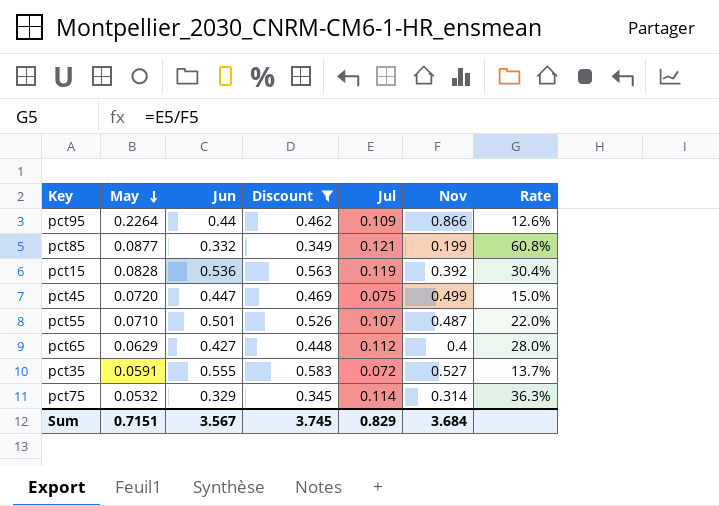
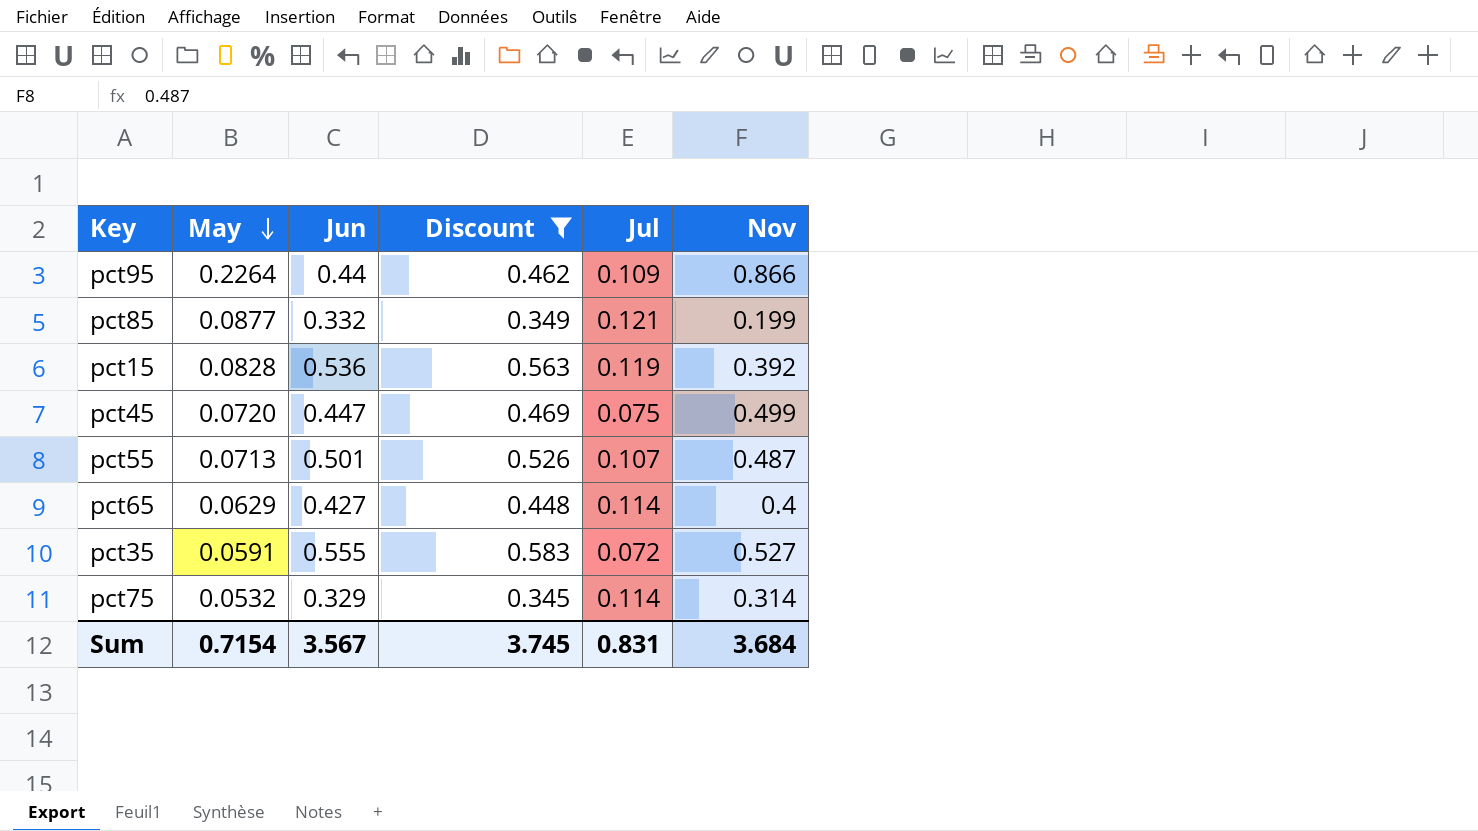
column Rate | formula: [Jul] / [Nov] -> none
pct55 | May: 0.0710 -> 0.0713
pct65 | Jul: 0.112 -> 0.114
Sum | May: 0.7151 -> 0.7154
Sum | Jul: 0.829 -> 0.831

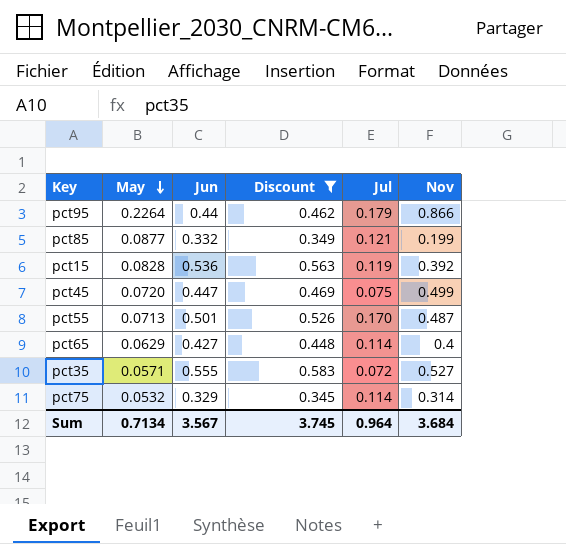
pct95 | Jul: 0.109 -> 0.179
pct55 | Jul: 0.107 -> 0.170
pct35 | May: 0.0591 -> 0.0571
Sum | May: 0.7154 -> 0.7134
Sum | Jul: 0.831 -> 0.964

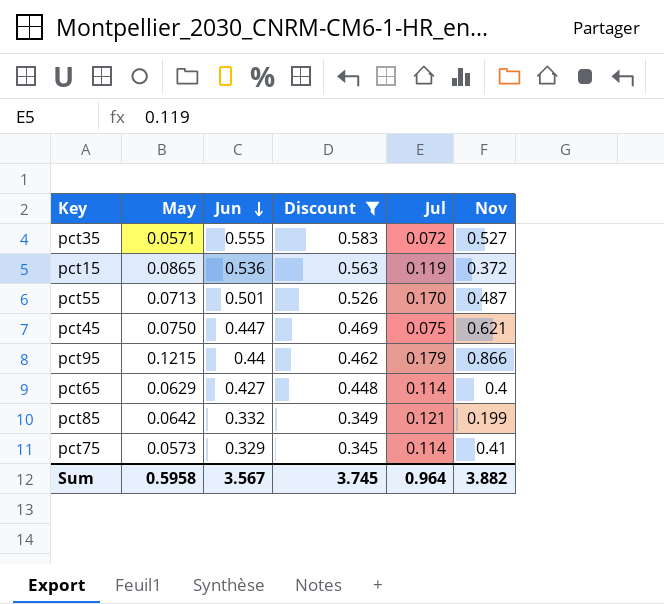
row order: May descending -> Jun descending
pct15 | May: 0.0828 -> 0.0865
pct15 | Nov: 0.392 -> 0.372
pct45 | May: 0.0720 -> 0.0750
pct45 | Nov: 0.499 -> 0.621
pct95 | May: 0.2264 -> 0.1215
pct85 | May: 0.0877 -> 0.0642
pct75 | May: 0.0532 -> 0.0573
pct75 | Nov: 0.314 -> 0.41
Sum | May: 0.7134 -> 0.5958
Sum | Nov: 3.684 -> 3.882

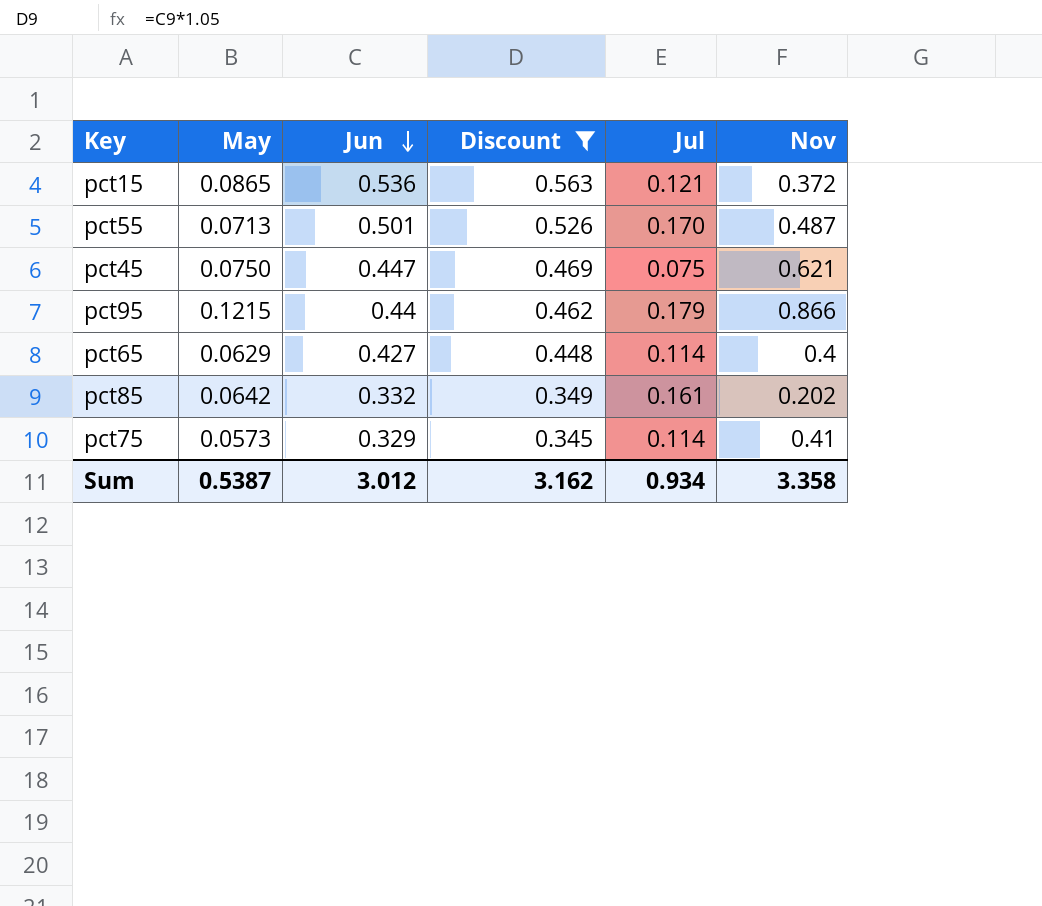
row pct35: 0.0571 | 0.555 | 0.583 | 0.072 | 0.527 -> none
pct15 | Jul: 0.119 -> 0.121
pct85 | Jul: 0.121 -> 0.161
pct85 | Nov: 0.199 -> 0.202
Sum | May: 0.5958 -> 0.5387
Sum | Jun: 3.567 -> 3.012
Sum | Discount: 3.745 -> 3.162
Sum | Jul: 0.964 -> 0.934
Sum | Nov: 3.882 -> 3.358

